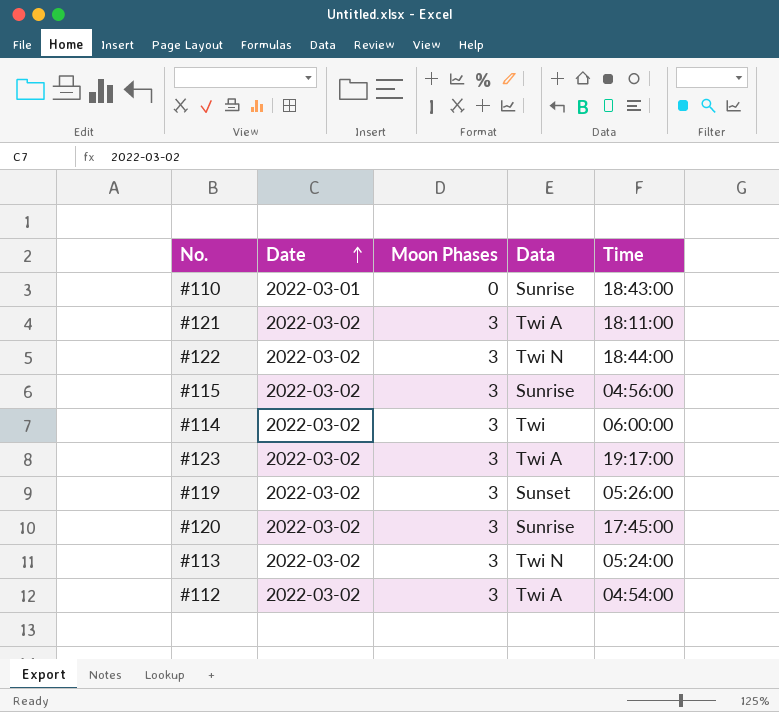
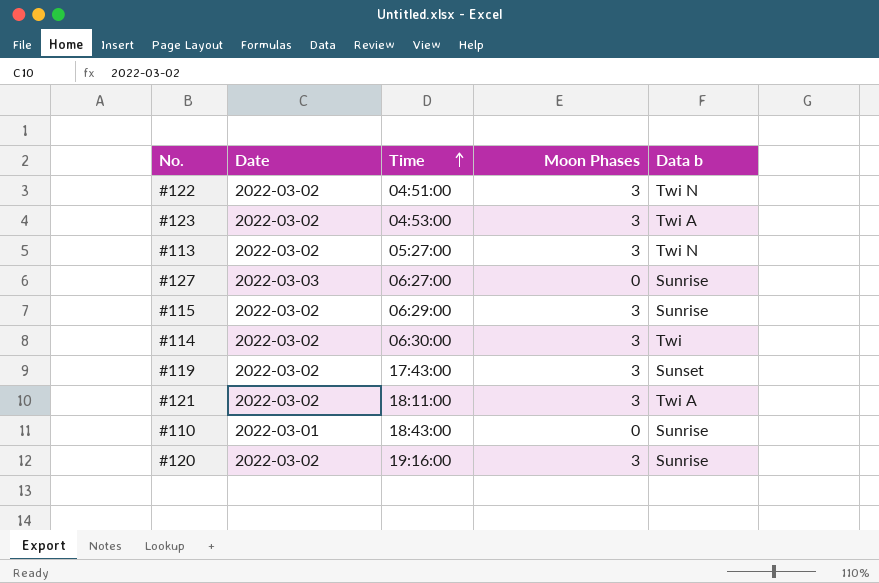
row order: Date ascending -> Time ascending
column Time | position: 5 -> 3
column name: Data -> Data b
row #112: 2022-03-02 | 3 | Twi A | 04:54:00 -> none
#122 | Time: 18:44:00 -> 04:51:00
#123 | Time: 19:17:00 -> 04:53:00
#113 | Time: 05:24:00 -> 05:27:00
row #127: none -> 2022-03-03 | 06:27:00 | 0 | Sunrise
#115 | Time: 04:56:00 -> 06:29:00
#114 | Time: 06:00:00 -> 06:30:00
#119 | Time: 05:26:00 -> 17:43:00
#120 | Time: 17:45:00 -> 19:16:00

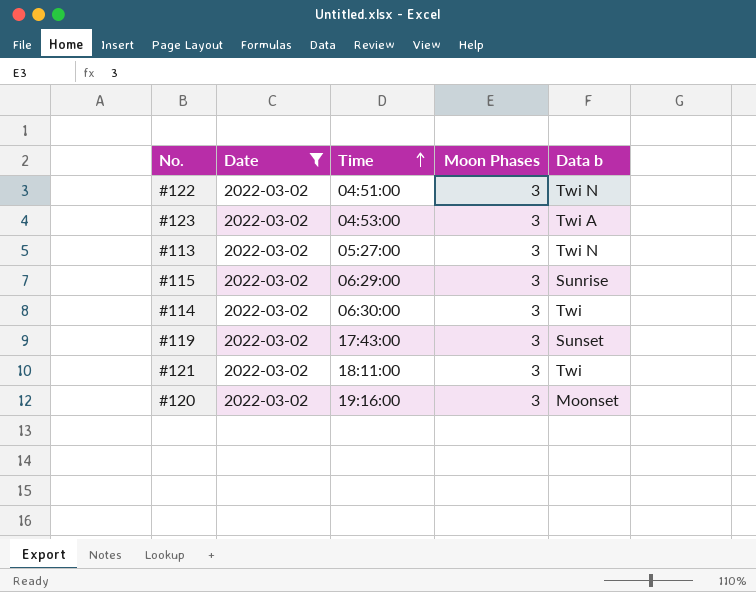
filter: none -> Date = 2022-03-02
#121 | Data b: Twi A -> Twi
#120 | Data b: Sunrise -> Moonset

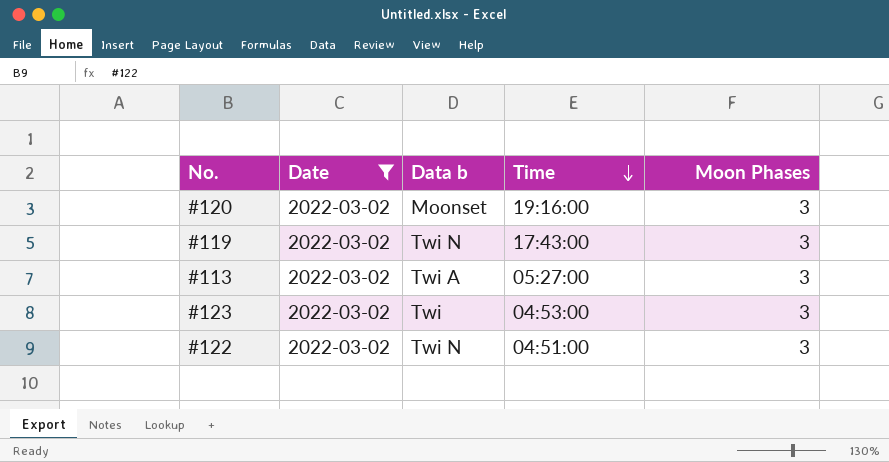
row order: Time ascending -> Time descending
column Data b | position: 5 -> 3
row #115: 2022-03-02 | 06:29:00 | 3 | Sunrise -> none
row #114: 2022-03-02 | 06:30:00 | 3 | Twi -> none
row #121: 2022-03-02 | 18:11:00 | 3 | Twi -> none
#119 | Data b: Sunset -> Twi N
#113 | Data b: Twi N -> Twi A
#123 | Data b: Twi A -> Twi

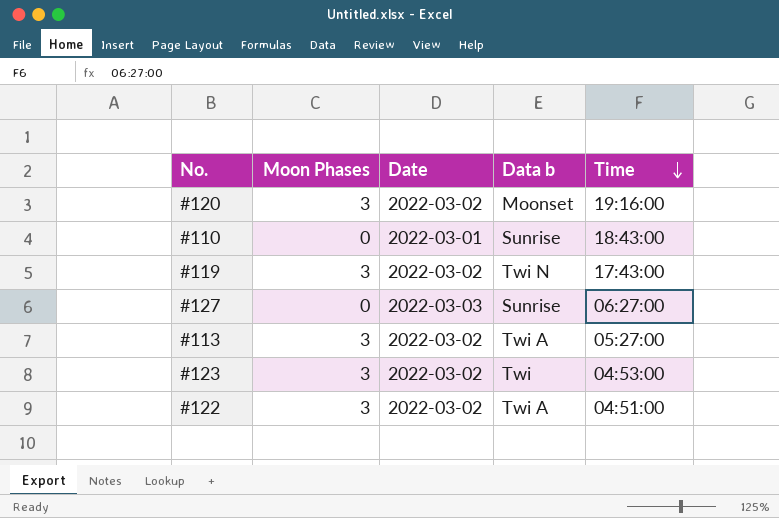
filter: Date = 2022-03-02 -> none
column Moon Phases | position: 5 -> 2
#122 | Data b: Twi N -> Twi A

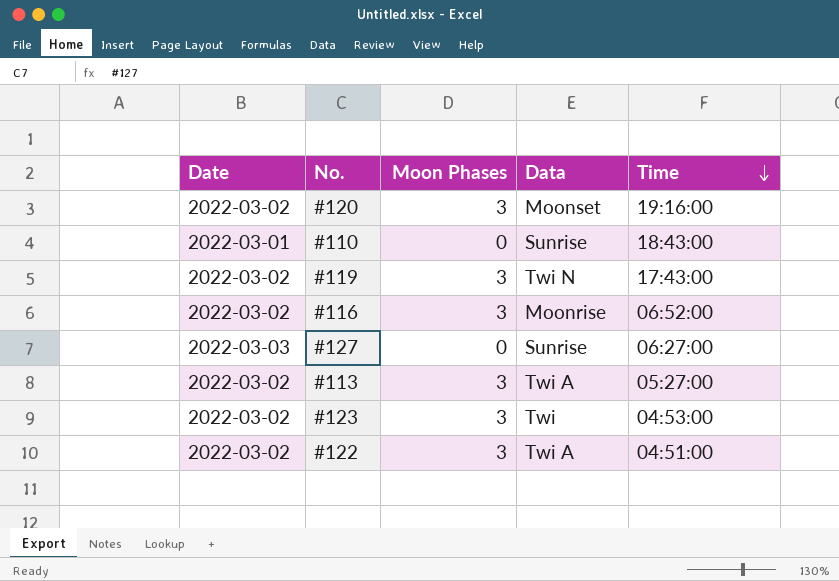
column Date | position: 3 -> 1
column name: Data b -> Data
row #116: none -> 2022-03-02 | 3 | Moonrise | 06:52:00

